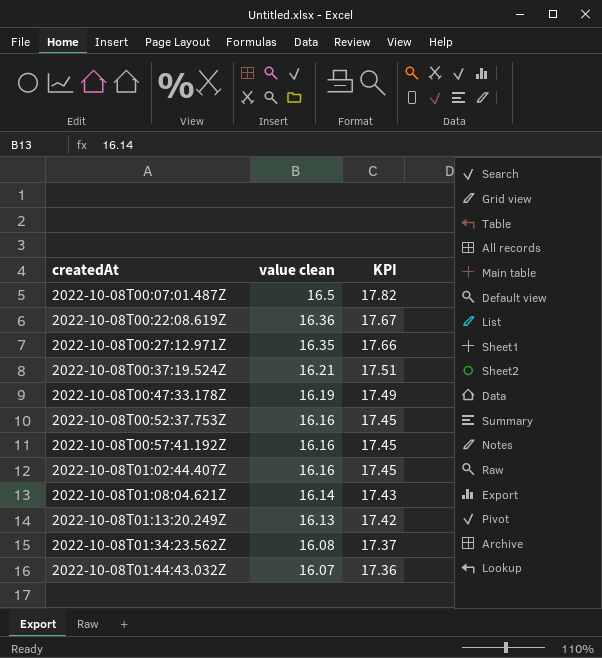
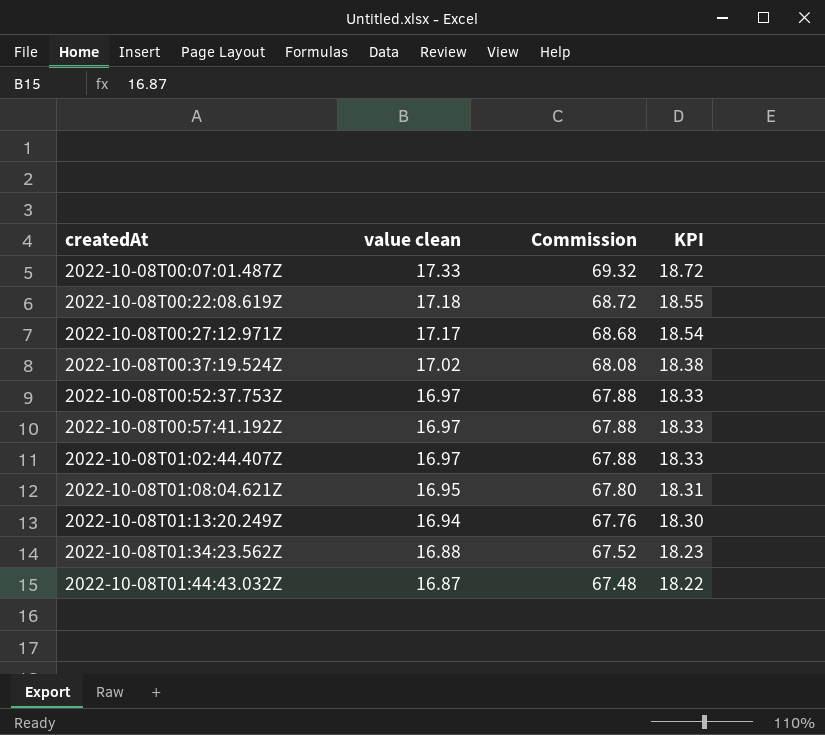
column Commission | formula: none -> [value clean] * 4
row 2022-10-08T00:47:33.178Z: 16.19 | 17.49 -> none
2022-10-08T00:07:01.487Z | value clean: 16.5 -> 17.33
2022-10-08T00:07:01.487Z | KPI: 17.82 -> 18.72
2022-10-08T00:22:08.619Z | value clean: 16.36 -> 17.18
2022-10-08T00:22:08.619Z | KPI: 17.67 -> 18.55
2022-10-08T00:27:12.971Z | value clean: 16.35 -> 17.17
2022-10-08T00:27:12.971Z | KPI: 17.66 -> 18.54
2022-10-08T00:37:19.524Z | value clean: 16.21 -> 17.02
2022-10-08T00:37:19.524Z | KPI: 17.51 -> 18.38
2022-10-08T00:52:37.753Z | value clean: 16.16 -> 16.97
2022-10-08T00:52:37.753Z | KPI: 17.45 -> 18.33
2022-10-08T00:57:41.192Z | value clean: 16.16 -> 16.97
2022-10-08T00:57:41.192Z | KPI: 17.45 -> 18.33
2022-10-08T01:02:44.407Z | value clean: 16.16 -> 16.97
2022-10-08T01:02:44.407Z | KPI: 17.45 -> 18.33
2022-10-08T01:08:04.621Z | value clean: 16.14 -> 16.95
2022-10-08T01:08:04.621Z | KPI: 17.43 -> 18.31
2022-10-08T01:13:20.249Z | value clean: 16.13 -> 16.94
2022-10-08T01:13:20.249Z | KPI: 17.42 -> 18.30
2022-10-08T01:34:23.562Z | value clean: 16.08 -> 16.88
2022-10-08T01:34:23.562Z | KPI: 17.37 -> 18.23
2022-10-08T01:44:43.032Z | value clean: 16.07 -> 16.87
2022-10-08T01:44:43.032Z | KPI: 17.36 -> 18.22

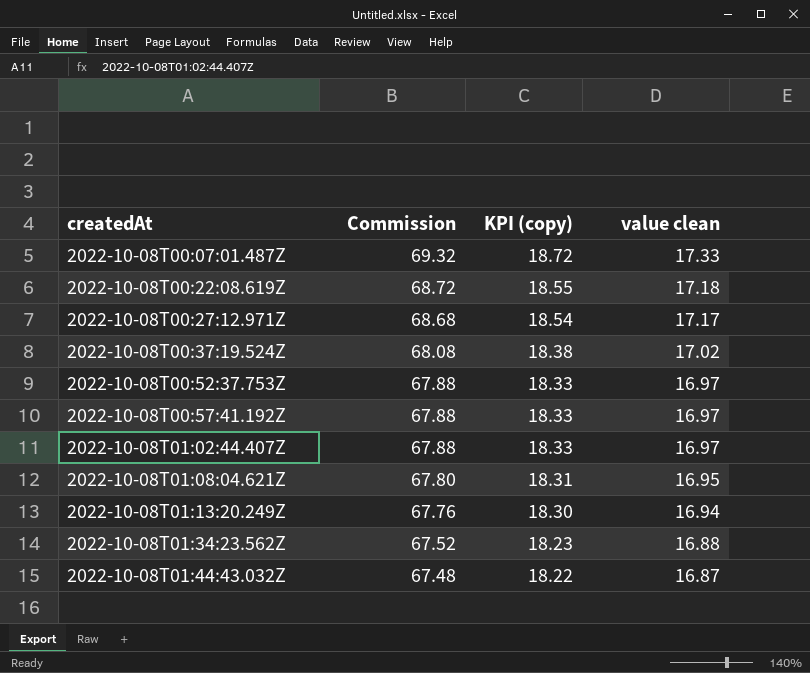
column name: KPI -> KPI (copy)
column value clean | position: 2 -> 4

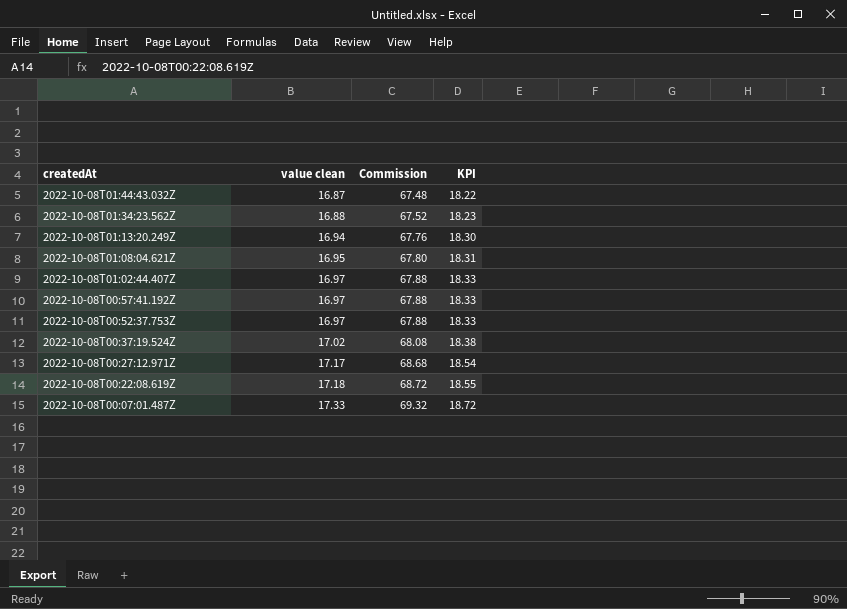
row order: createdAt ascending -> createdAt descending
column value clean | position: 4 -> 2
column name: KPI (copy) -> KPI

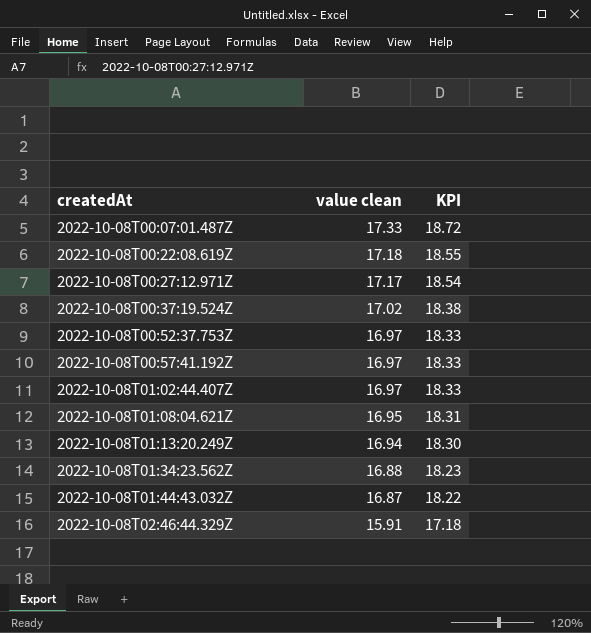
row order: createdAt descending -> createdAt ascending
column Commission | formula: [value clean] * 4 -> none
row 2022-10-08T02:46:44.329Z: none -> 15.91 | 17.18

